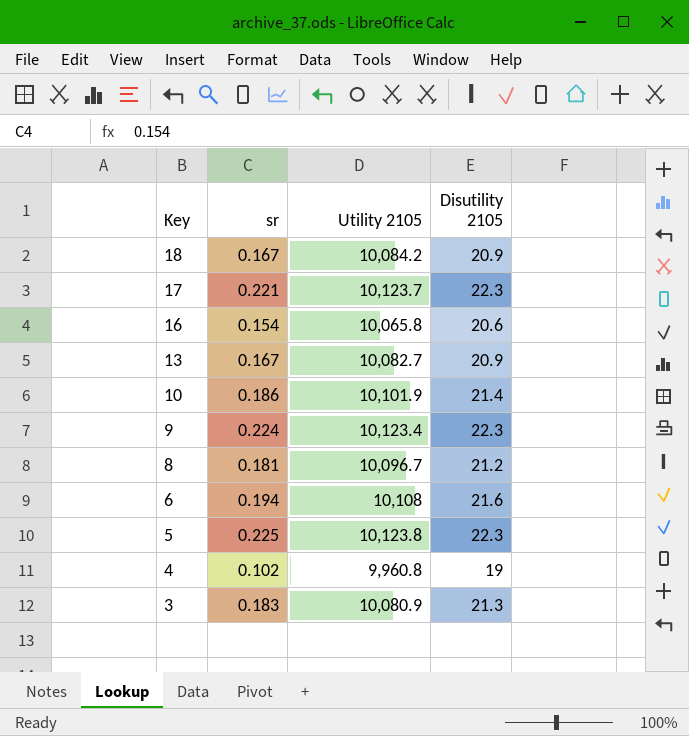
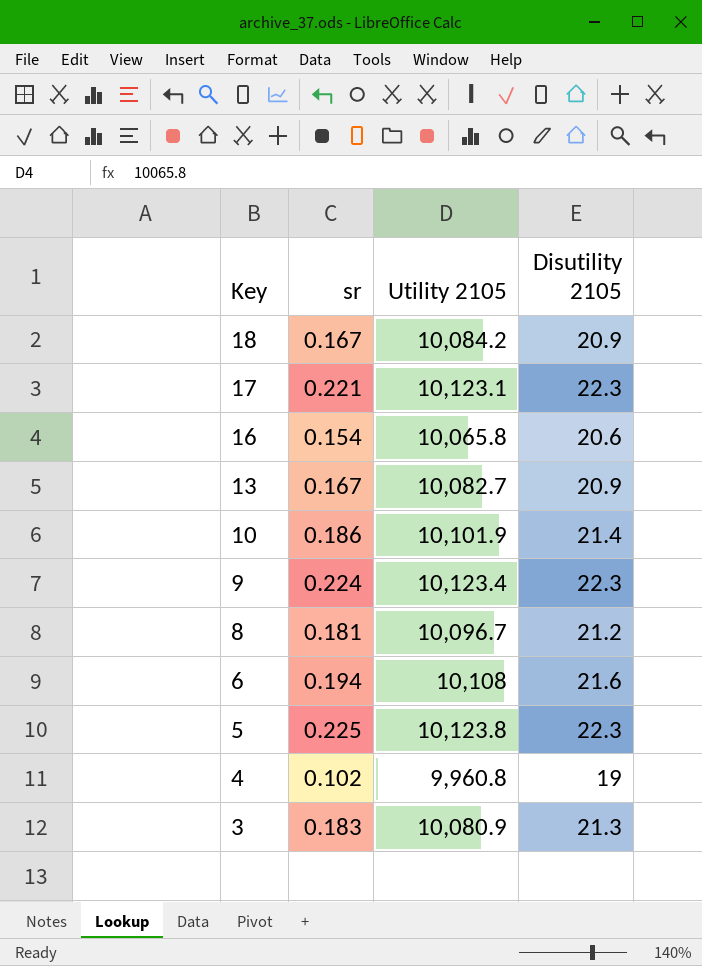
17 | Utility 2105: 10,123.7 -> 10,123.1

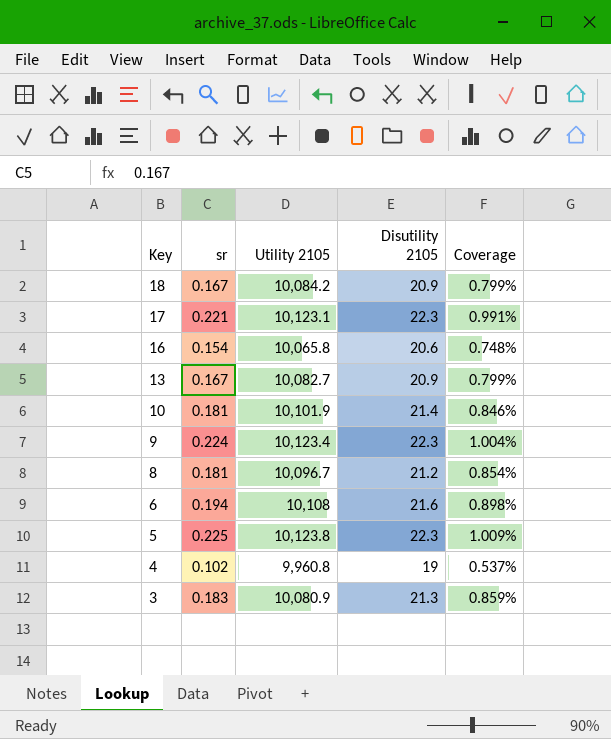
column Coverage | formula: none -> [sr] / [Disutility 2105]
10 | sr: 0.186 -> 0.181

